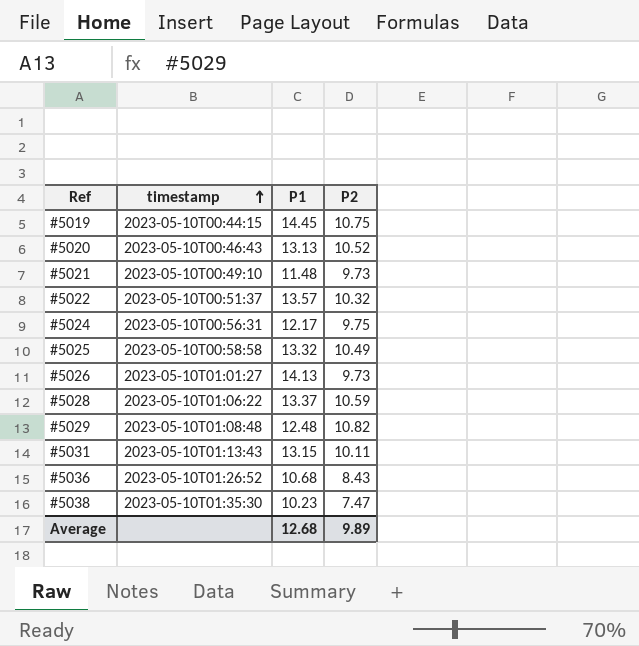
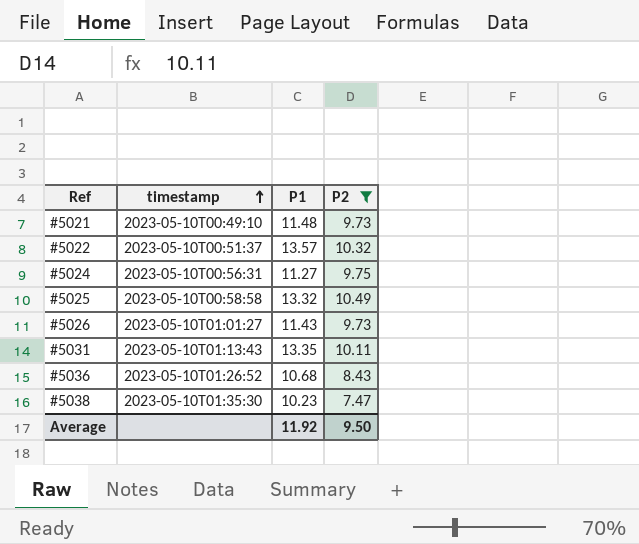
filter: none -> P2 <= 10.49
#5024 | P1: 12.17 -> 11.27
#5026 | P1: 14.13 -> 11.43
#5031 | P1: 13.15 -> 13.35
Average | P1: 12.68 -> 11.92
Average | P2: 9.89 -> 9.50

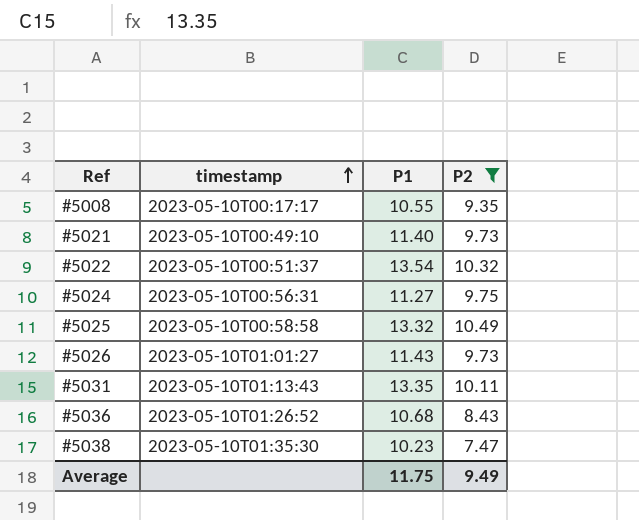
row #5008: none -> 2023-05-10T00:17:17 | 10.55 | 9.35
#5021 | P1: 11.48 -> 11.40
#5022 | P1: 13.57 -> 13.54
Average | P1: 11.92 -> 11.75
Average | P2: 9.50 -> 9.49

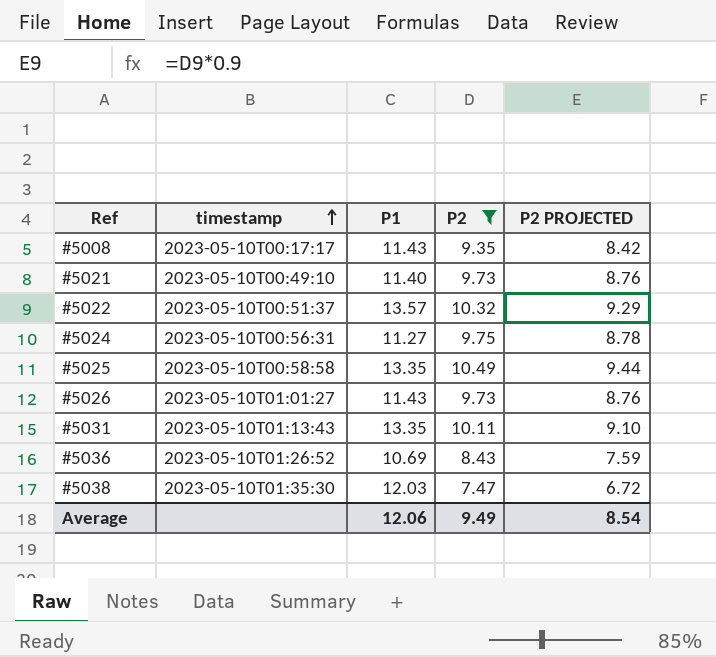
column P2 PROJECTED | formula: none -> [P2] * 0.9
#5008 | P1: 10.55 -> 11.43
#5022 | P1: 13.54 -> 13.57
#5025 | P1: 13.32 -> 13.35
#5036 | P1: 10.68 -> 10.69
#5038 | P1: 10.23 -> 12.03
Average | P1: 11.75 -> 12.06

